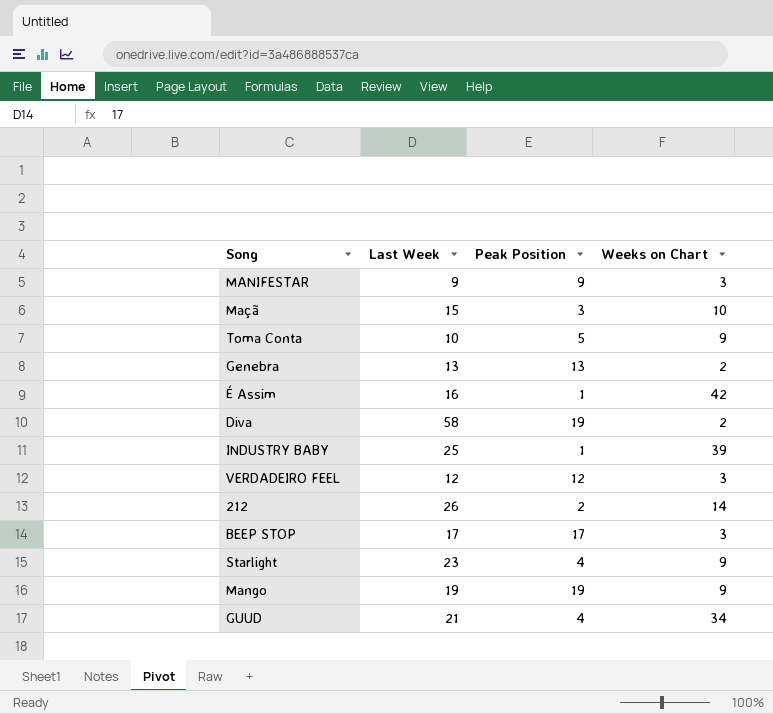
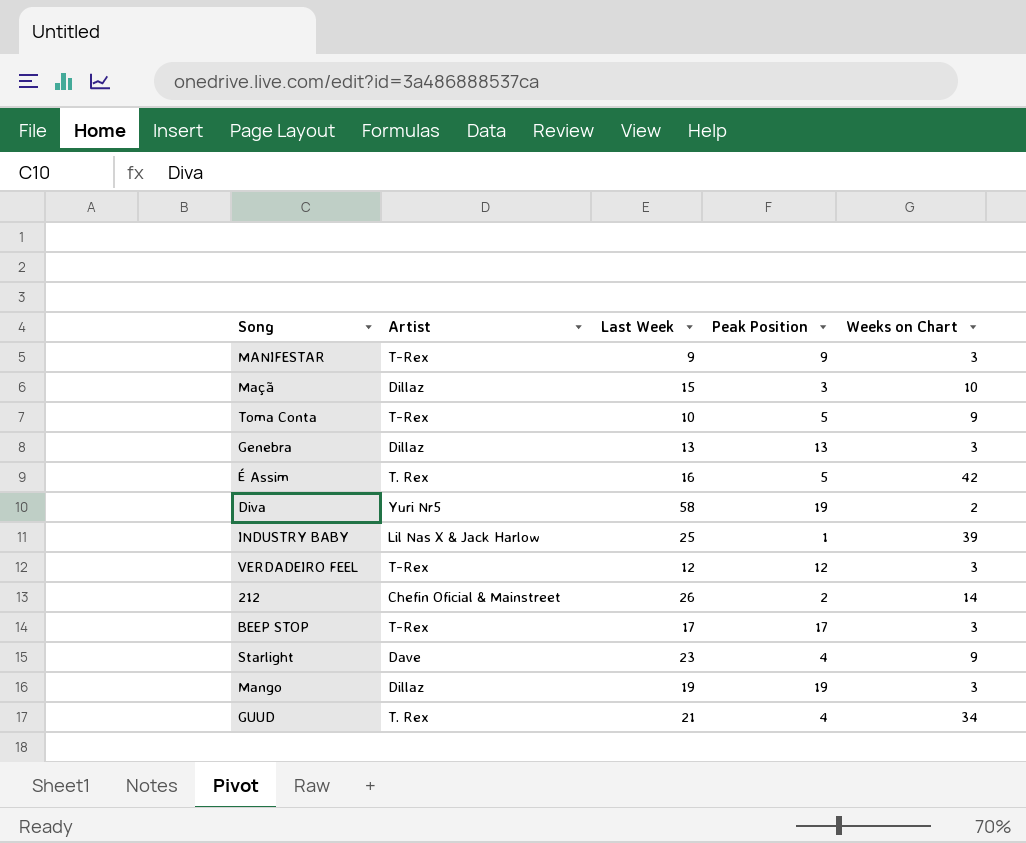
column Artist | position: none -> 2
Genebra | Weeks on Chart: 2 -> 3
É Assim | Peak Position: 1 -> 5
Mango | Weeks on Chart: 9 -> 3

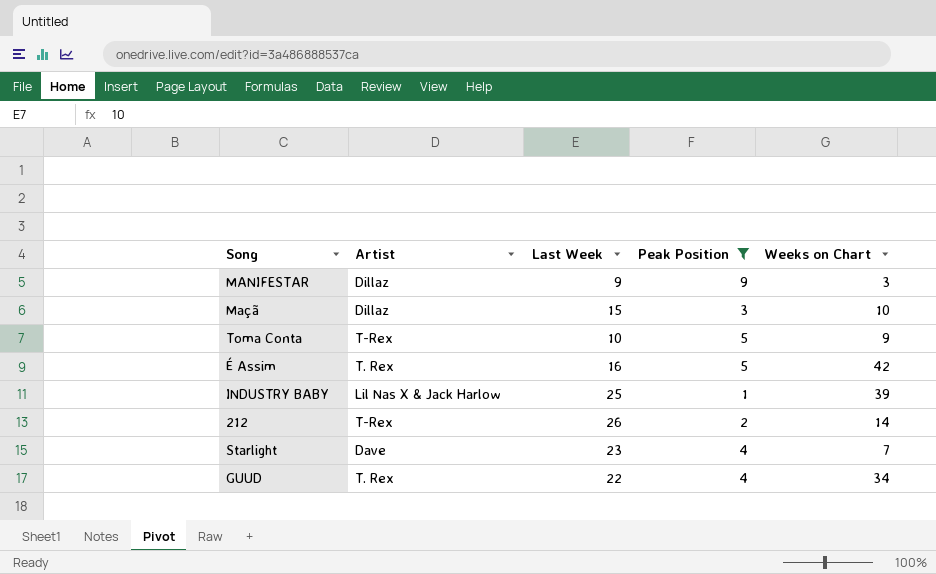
filter: none -> Peak Position <= 9
MANIFESTAR | Artist: T-Rex -> Dillaz
212 | Artist: Chefin Oficial & Mainstreet -> T-Rex
Starlight | Weeks on Chart: 9 -> 7
GUUD | Last Week: 21 -> 22

